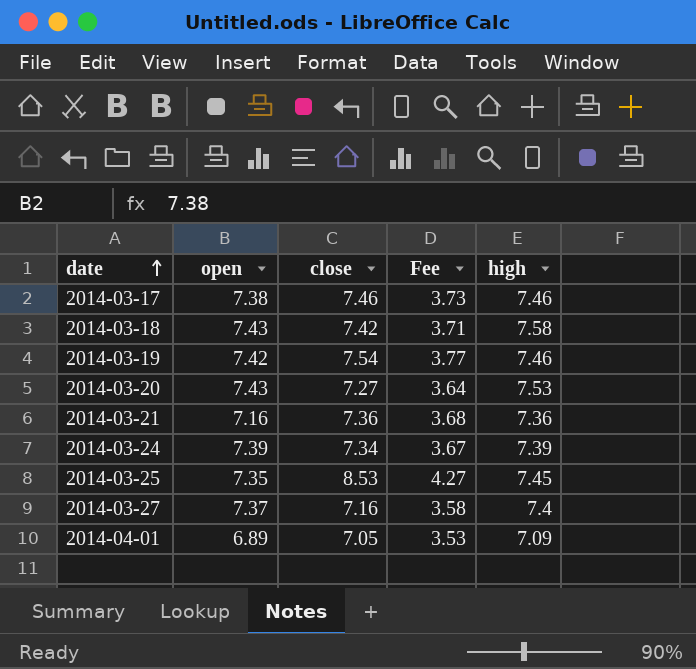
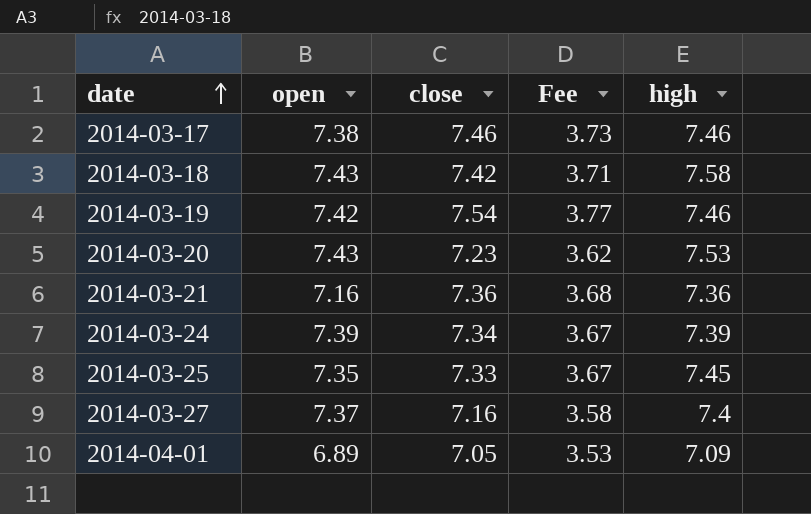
2014-03-20 | close: 7.27 -> 7.23
2014-03-20 | Fee: 3.64 -> 3.62
2014-03-25 | close: 8.53 -> 7.33
2014-03-25 | Fee: 4.27 -> 3.67

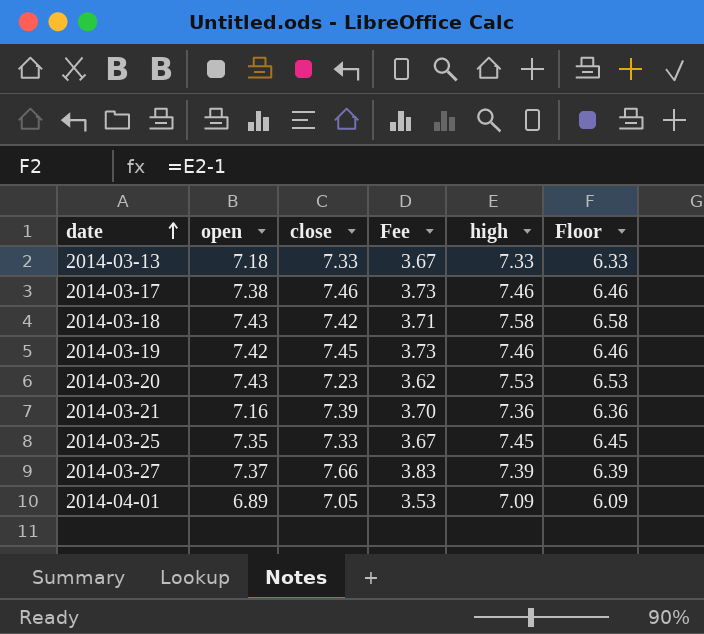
column Floor | formula: none -> [high] - 1
row 2014-03-24: 7.39 | 7.34 | 3.67 | 7.39 -> none
row 2014-03-13: none -> 7.18 | 7.33 | 3.67 | 7.33 | 6.33
2014-03-19 | close: 7.54 -> 7.45
2014-03-19 | Fee: 3.77 -> 3.73
2014-03-21 | close: 7.36 -> 7.39
2014-03-21 | Fee: 3.68 -> 3.70
2014-03-27 | close: 7.16 -> 7.66
2014-03-27 | Fee: 3.58 -> 3.83
2014-03-27 | high: 7.4 -> 7.39

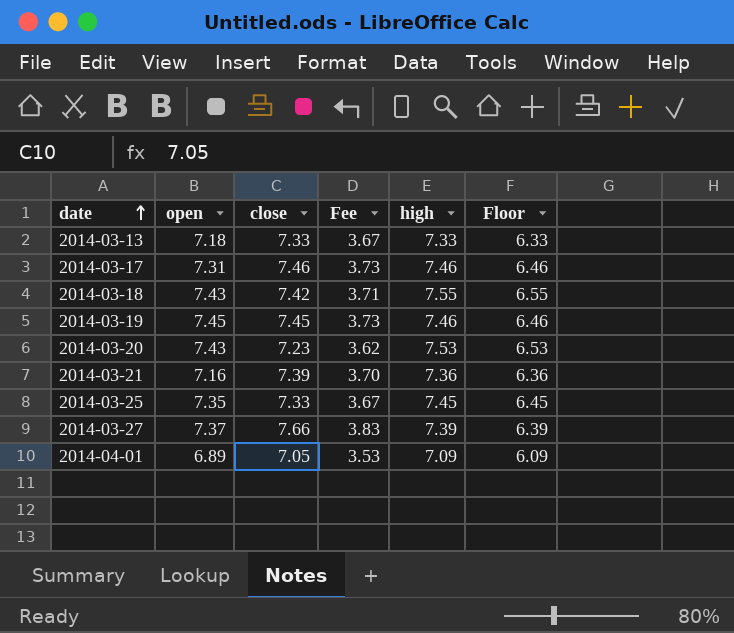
2014-03-17 | open: 7.38 -> 7.31
2014-03-18 | high: 7.58 -> 7.55
2014-03-18 | Floor: 6.58 -> 6.55
2014-03-19 | open: 7.42 -> 7.45

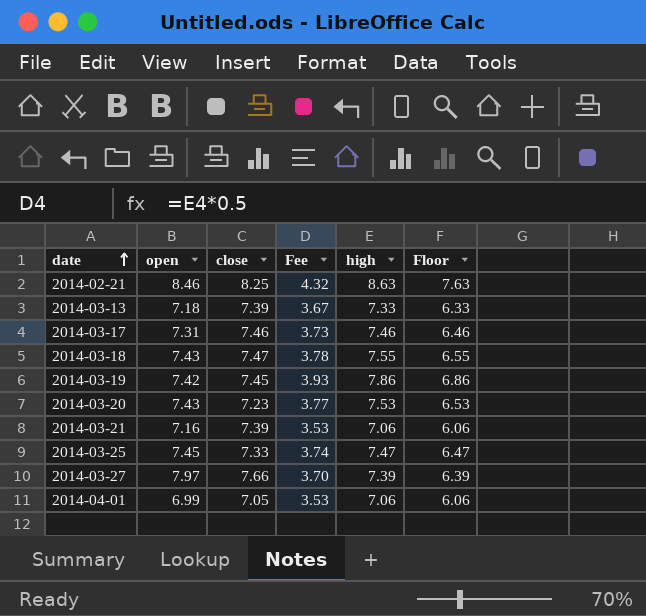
column Fee | formula: [close] * 0.5 -> [high] * 0.5
row 2014-02-21: none -> 8.46 | 8.25 | 4.32 | 8.63 | 7.63
2014-03-13 | close: 7.33 -> 7.39
2014-03-18 | close: 7.42 -> 7.47
2014-03-19 | open: 7.45 -> 7.42
2014-03-19 | high: 7.46 -> 7.86
2014-03-19 | Floor: 6.46 -> 6.86
2014-03-21 | high: 7.36 -> 7.06
2014-03-21 | Floor: 6.36 -> 6.06
2014-03-25 | open: 7.35 -> 7.45
2014-03-25 | high: 7.45 -> 7.47
2014-03-25 | Floor: 6.45 -> 6.47
2014-03-27 | open: 7.37 -> 7.97
2014-04-01 | open: 6.89 -> 6.99
2014-04-01 | high: 7.09 -> 7.06
2014-04-01 | Floor: 6.09 -> 6.06

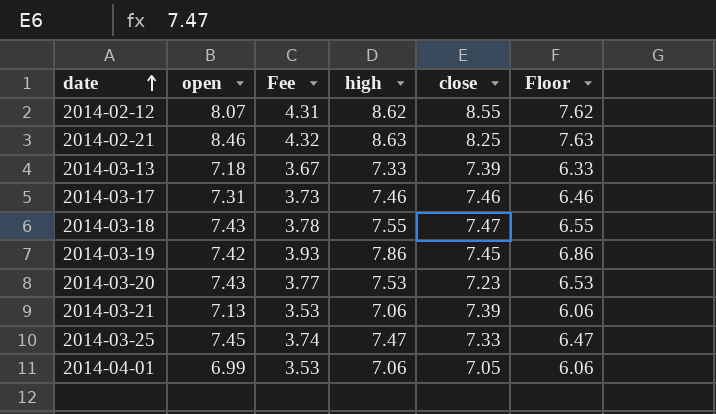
column close | position: 3 -> 5
row 2014-03-27: 7.97 | 7.66 | 3.70 | 7.39 | 6.39 -> none
row 2014-02-12: none -> 8.07 | 4.31 | 8.62 | 8.55 | 7.62
2014-03-21 | open: 7.16 -> 7.13

